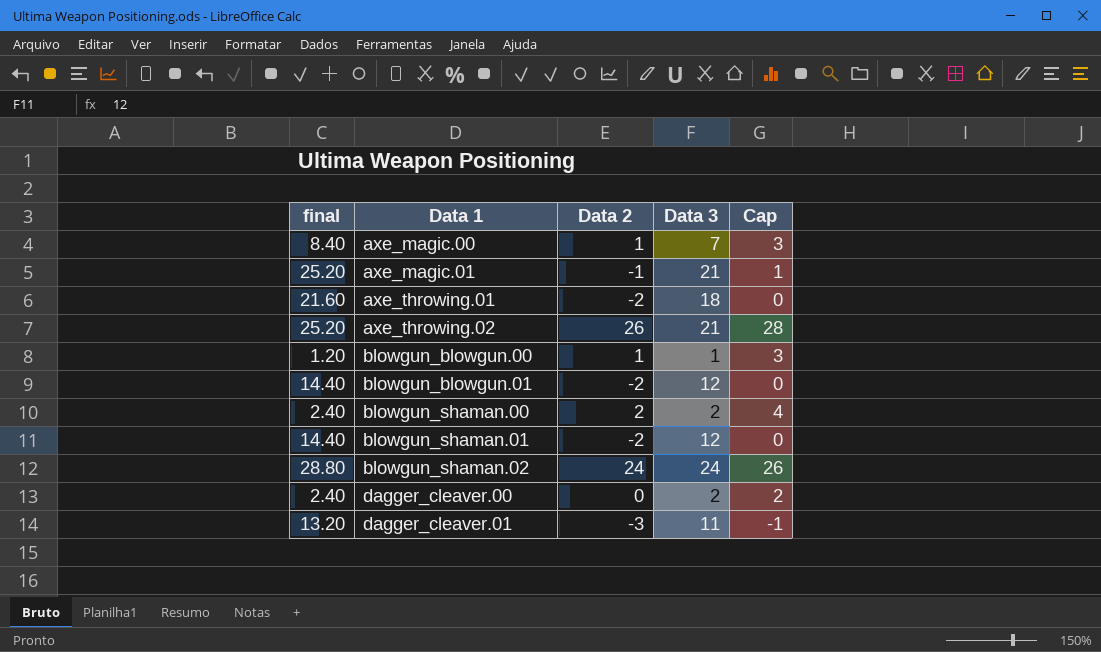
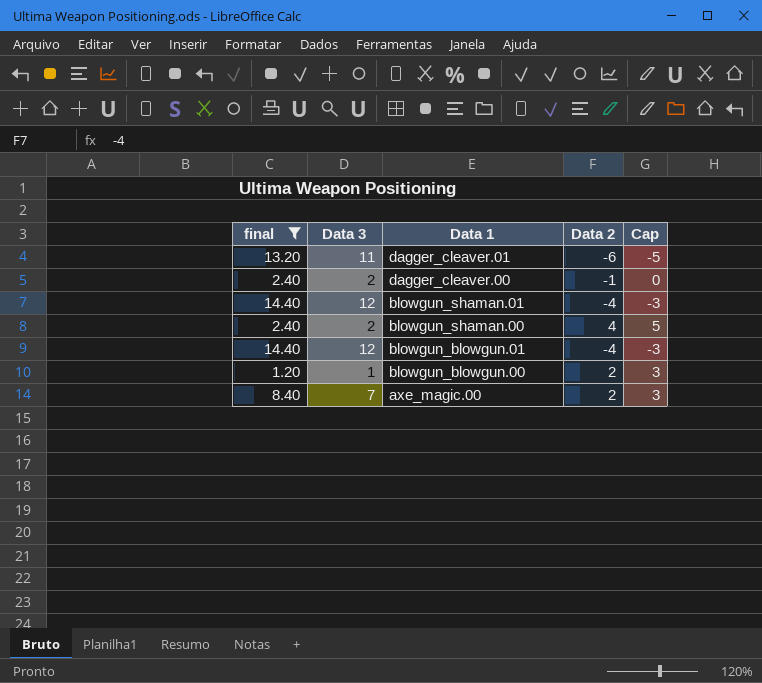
filter: none -> final <= 14.40
row order: Data 1 ascending -> Data 1 descending
column Data 3 | position: 4 -> 2
column Cap | formula: [Data 2] + 2 -> [Data 2] + 1
dagger_cleaver.01 | Data 2: -3 -> -6
dagger_cleaver.00 | Data 2: 0 -> -1
blowgun_shaman.01 | Data 2: -2 -> -4
blowgun_shaman.00 | Data 2: 2 -> 4
blowgun_blowgun.01 | Data 2: -2 -> -4
blowgun_blowgun.00 | Data 2: 1 -> 2
axe_magic.00 | Data 2: 1 -> 2

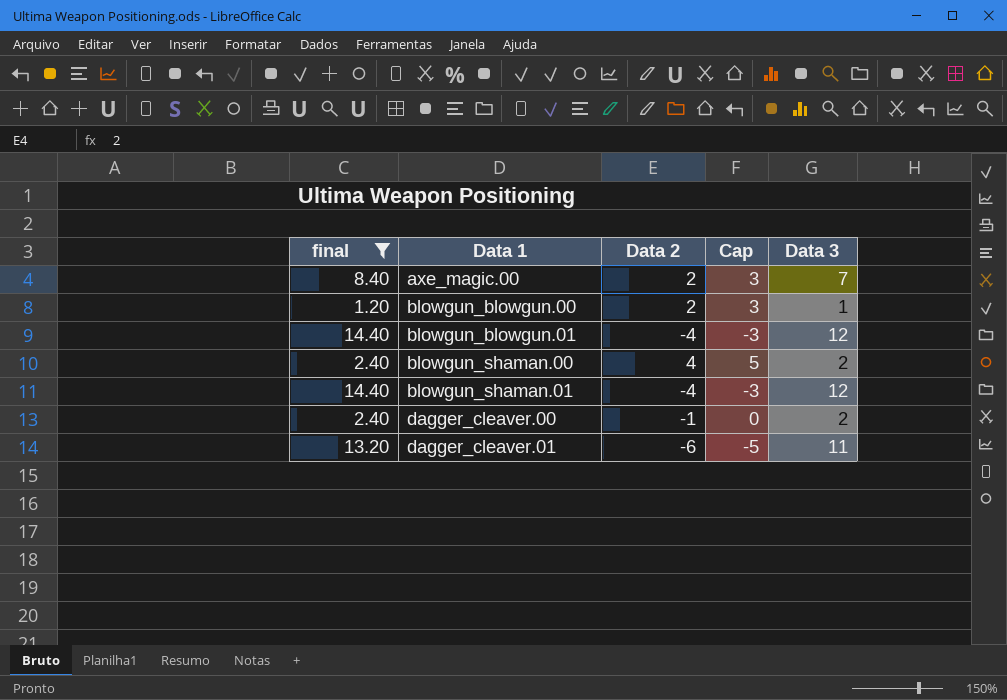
row order: Data 1 descending -> Data 1 ascending
column Data 3 | position: 2 -> 5

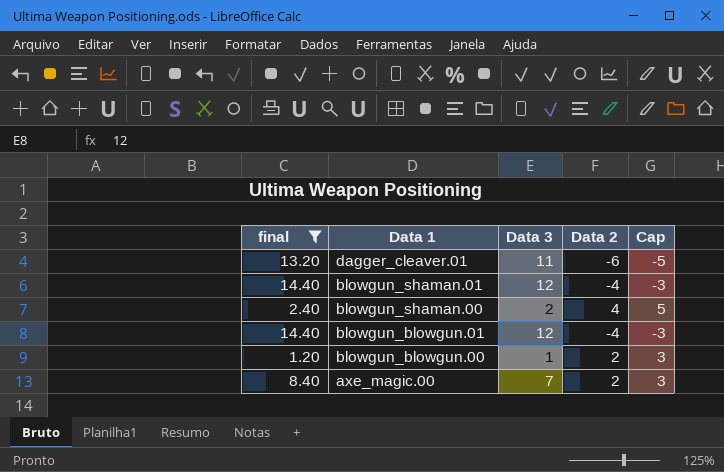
row order: Data 1 ascending -> Data 1 descending
column Data 3 | position: 5 -> 3
row dagger_cleaver.00: 2.40 | -1 | 0 | 2 -> none

